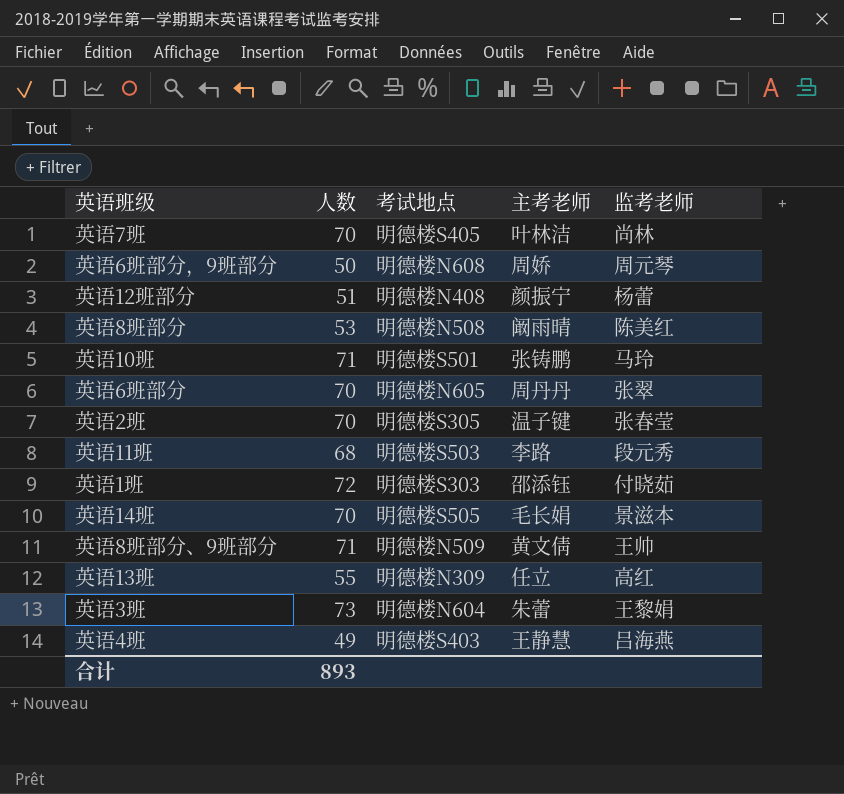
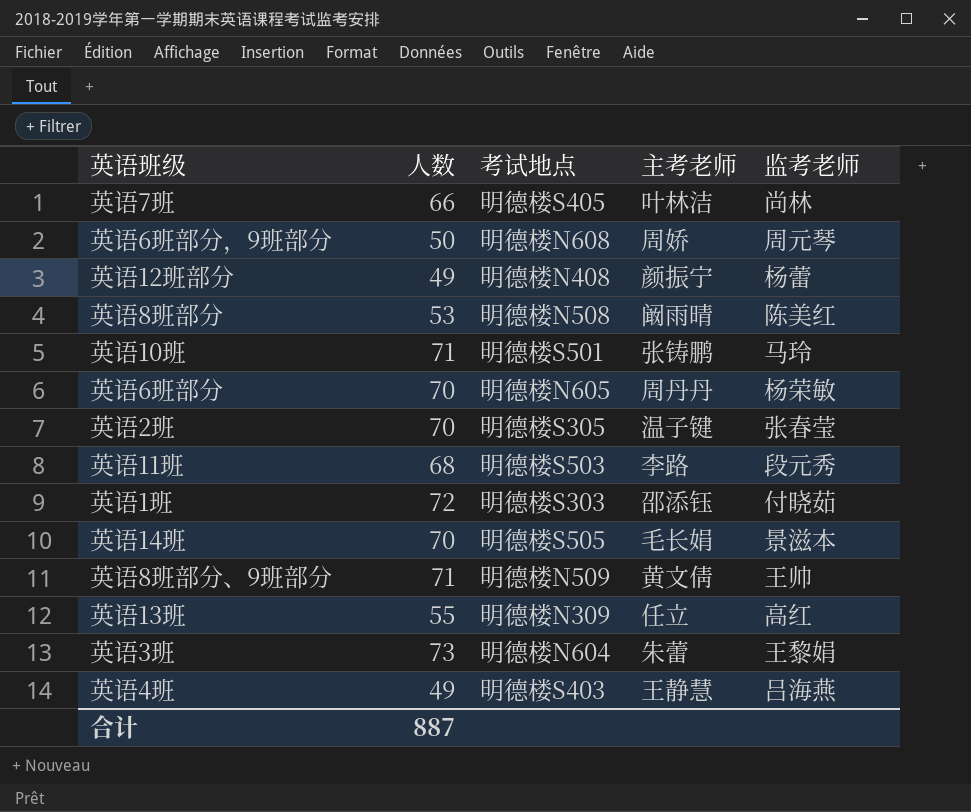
英语7班 | 人数: 70 -> 66
英语12班部分 | 人数: 51 -> 49
英语6班部分 | 监考老师: 张翠 -> 杨荣敏
合计 | 人数: 893 -> 887

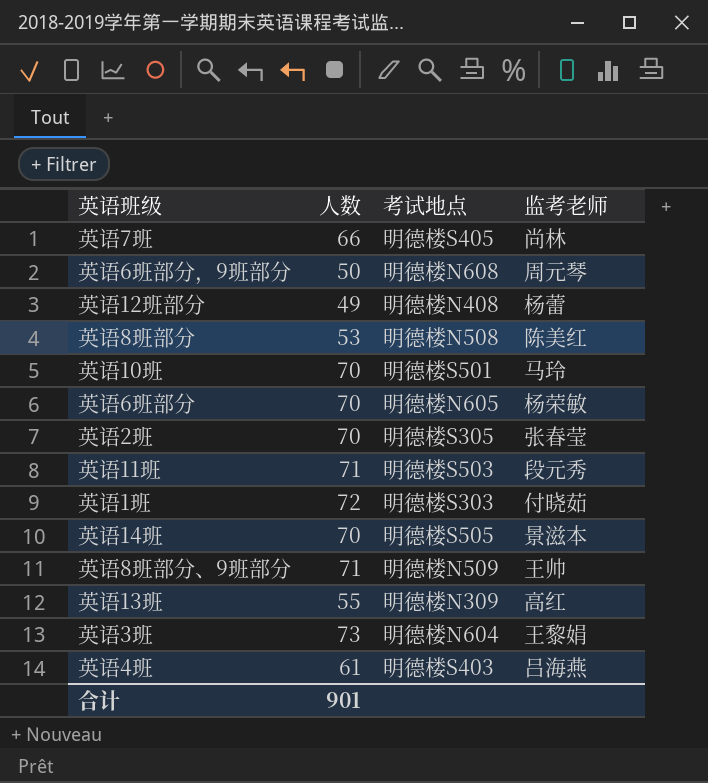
column 主考老师 | position: 4 -> none
英语10班 | 人数: 71 -> 70
英语11班 | 人数: 68 -> 71
英语4班 | 人数: 49 -> 61
合计 | 人数: 887 -> 901

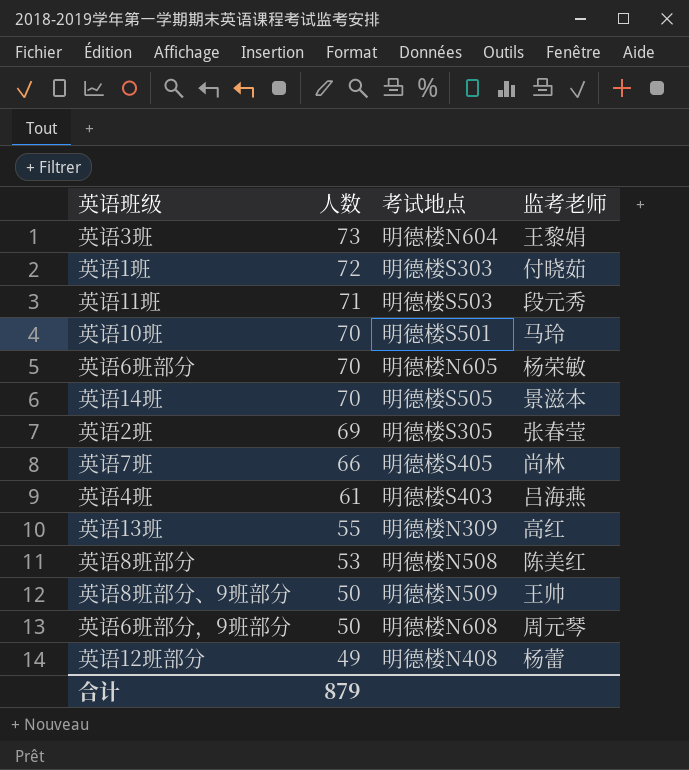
row order: none -> 人数 descending
英语2班 | 人数: 70 -> 69
英语8班部分、9班部分 | 人数: 71 -> 50
合计 | 人数: 901 -> 879

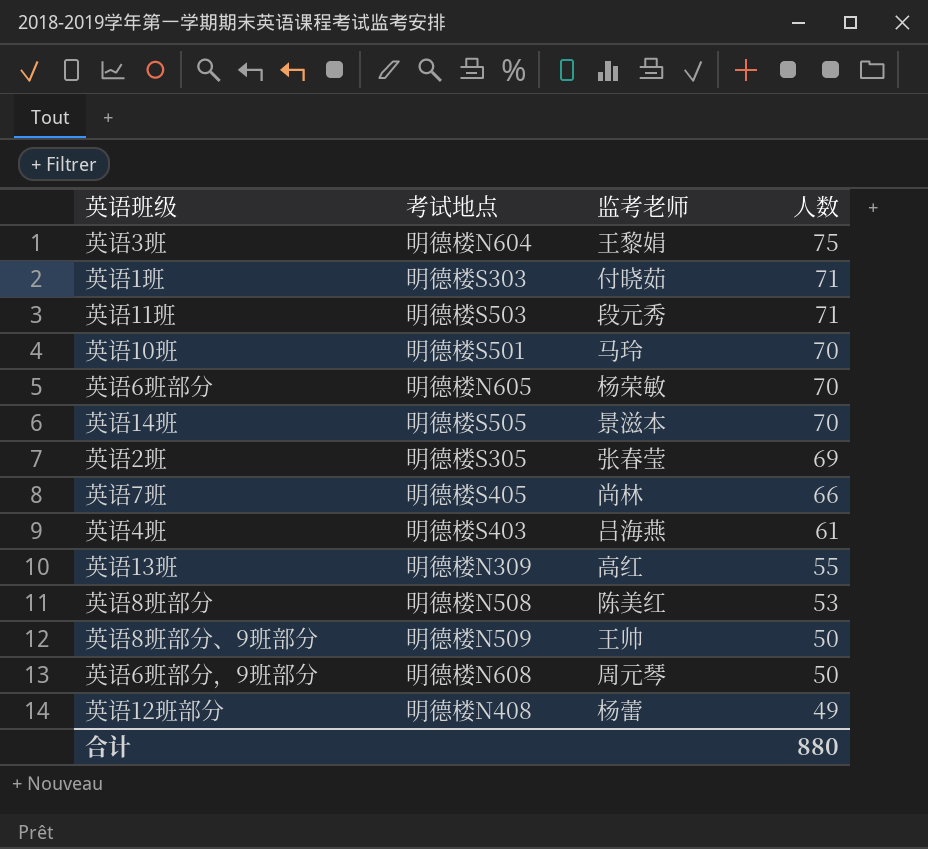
column 人数 | position: 2 -> 4
英语3班 | 人数: 73 -> 75
英语1班 | 人数: 72 -> 71
合计 | 人数: 879 -> 880

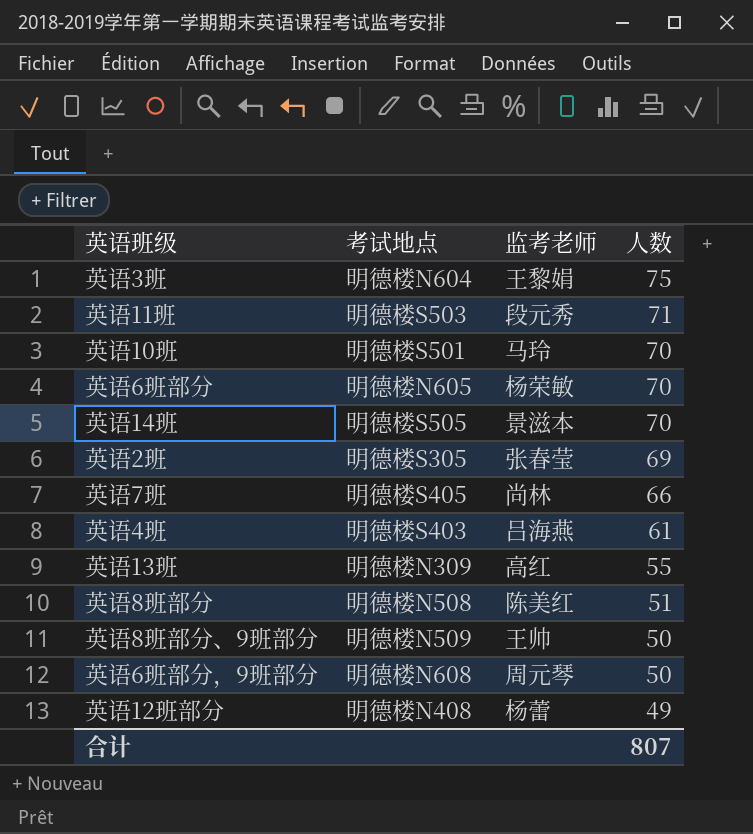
row 英语1班: 明德楼S303 | 付晓茹 | 71 -> none
英语8班部分 | 人数: 53 -> 51
合计 | 人数: 880 -> 807

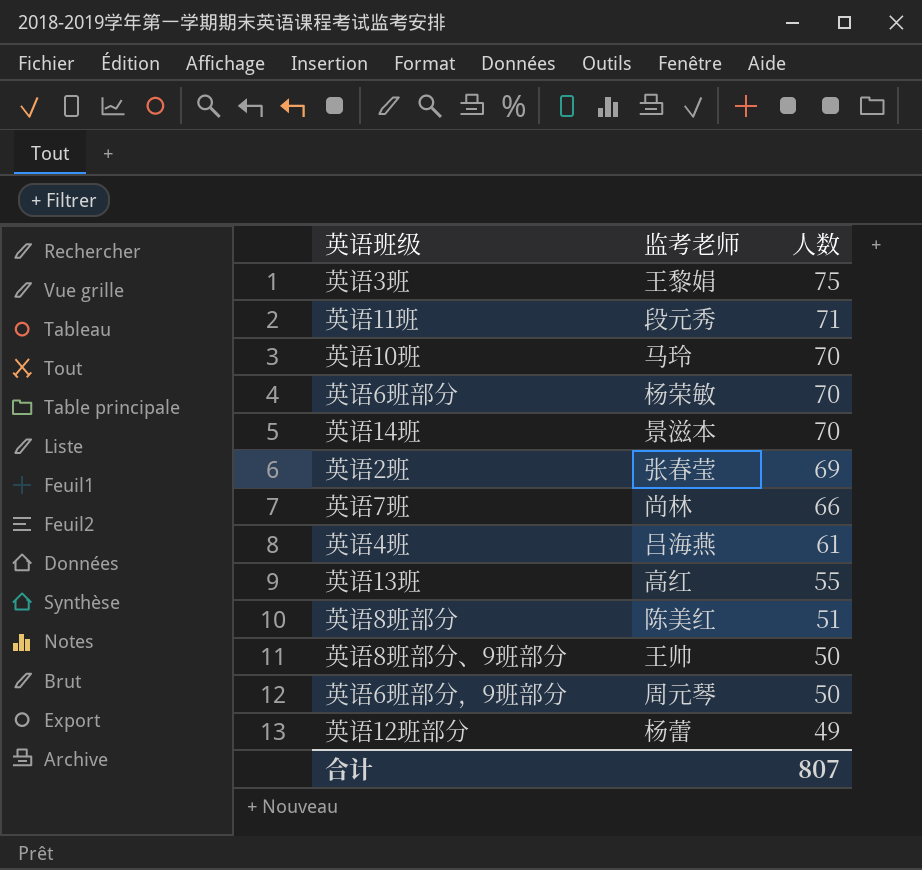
column 考试地点 | position: 2 -> none

